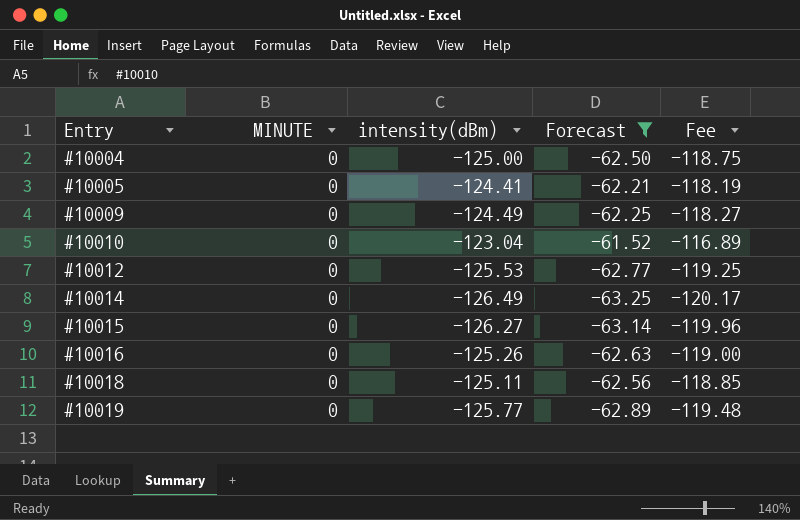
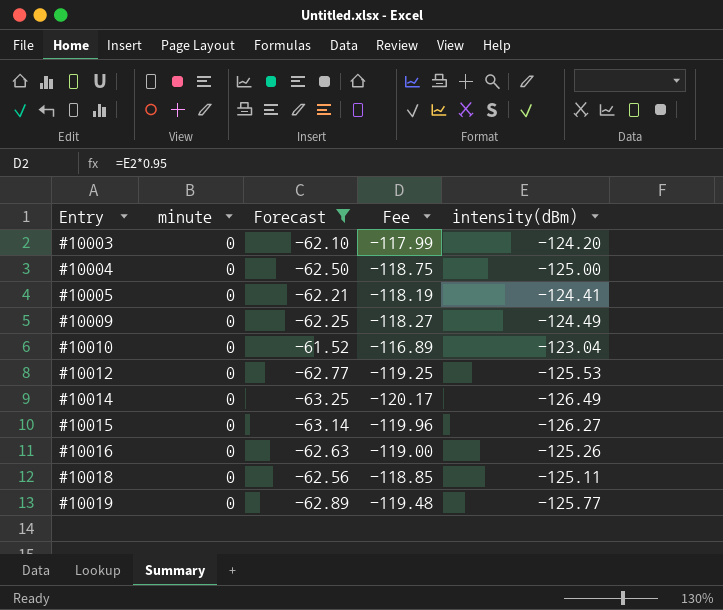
column name: MINUTE -> minute
column intensity(dBm) | position: 3 -> 5
row #10003: none -> 0 | -62.10 | -117.99 | -124.20

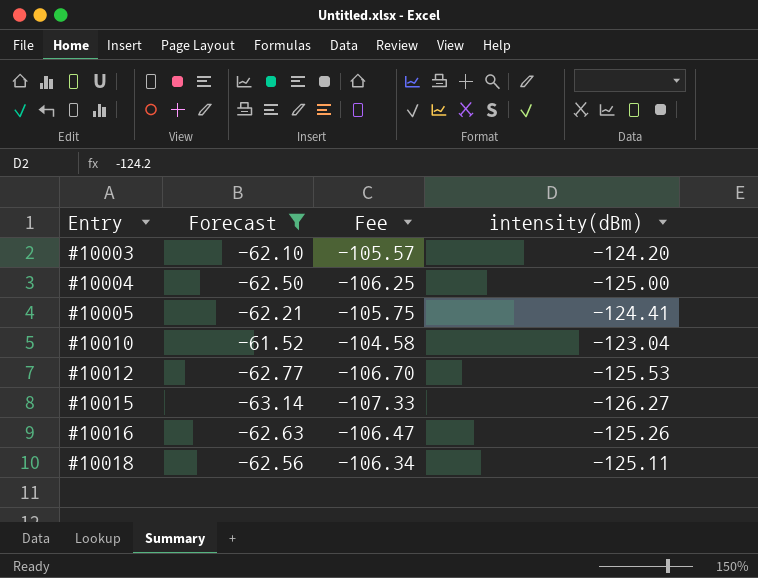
column minute | position: 2 -> none
column Fee | formula: [intensity(dBm)] * 0.95 -> [intensity(dBm)] * 0.85
row #10009: 0 | -62.25 | -118.27 | -124.49 -> none
row #10014: 0 | -63.25 | -120.17 | -126.49 -> none
row #10019: 0 | -62.89 | -119.48 | -125.77 -> none

